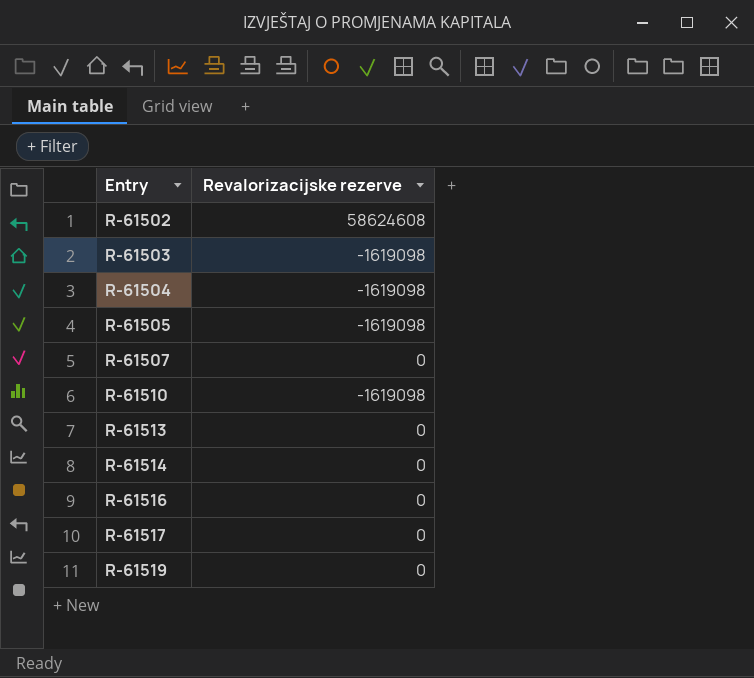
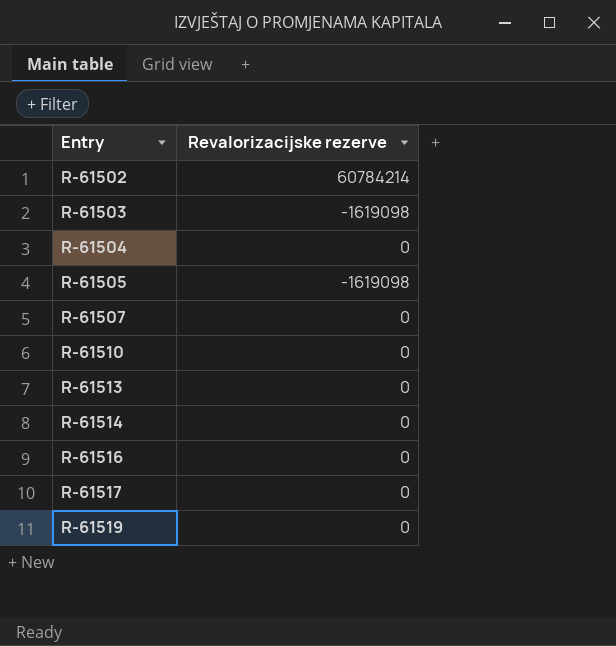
R-61502 | Revalorizacijske rezerve: 58624608 -> 60784214
R-61504 | Revalorizacijske rezerve: -1619098 -> 0
R-61510 | Revalorizacijske rezerve: -1619098 -> 0

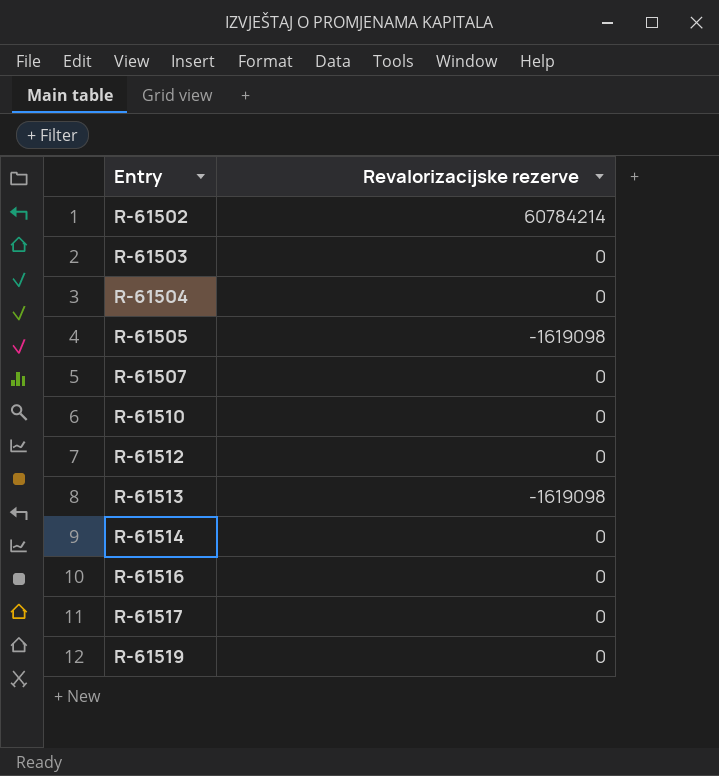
R-61503 | Revalorizacijske rezerve: -1619098 -> 0
row R-61512: none -> 0
R-61513 | Revalorizacijske rezerve: 0 -> -1619098

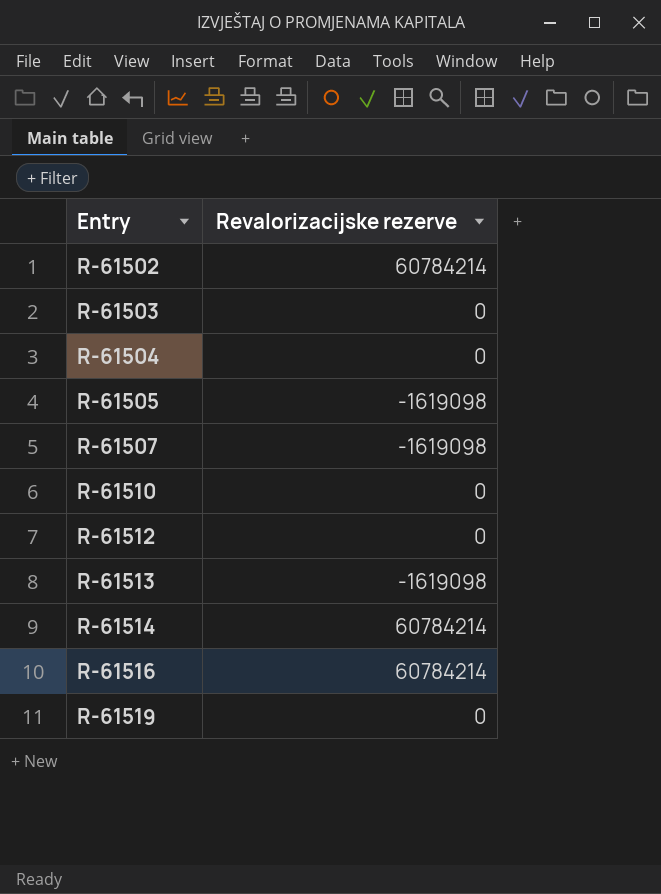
row R-61517: 0 -> none
R-61507 | Revalorizacijske rezerve: 0 -> -1619098
R-61514 | Revalorizacijske rezerve: 0 -> 60784214
R-61516 | Revalorizacijske rezerve: 0 -> 60784214

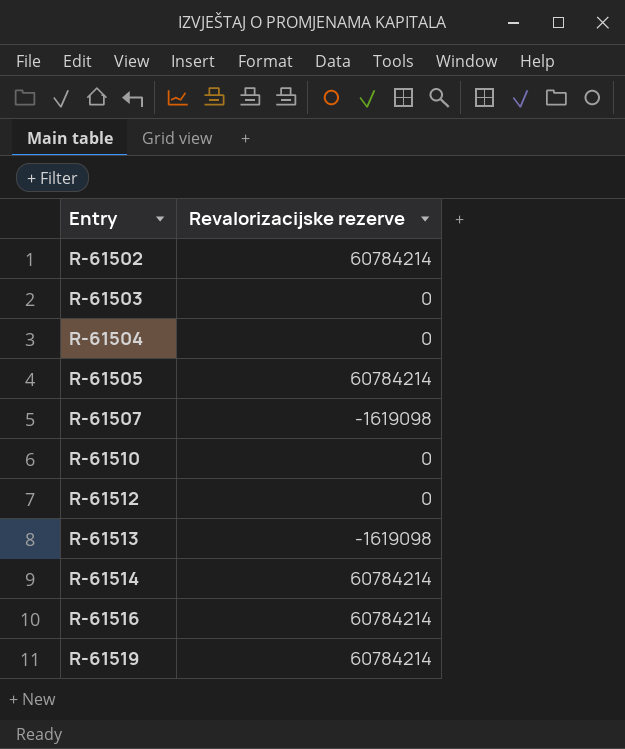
R-61505 | Revalorizacijske rezerve: -1619098 -> 60784214
R-61519 | Revalorizacijske rezerve: 0 -> 60784214

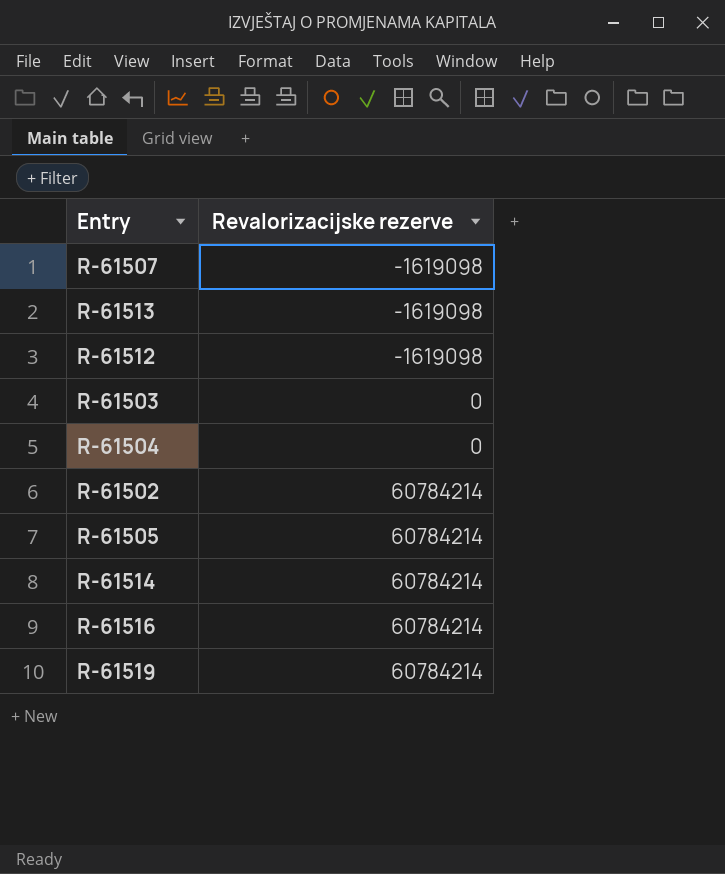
row order: Entry ascending -> Revalorizacijske rezerve ascending
row R-61510: 0 -> none
R-61512 | Revalorizacijske rezerve: 0 -> -1619098

